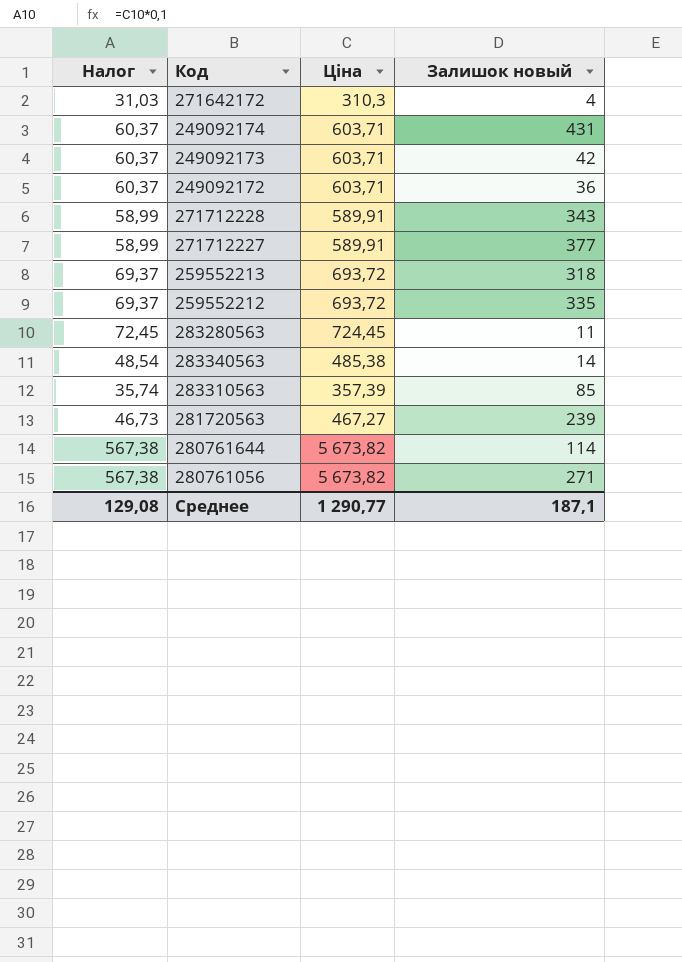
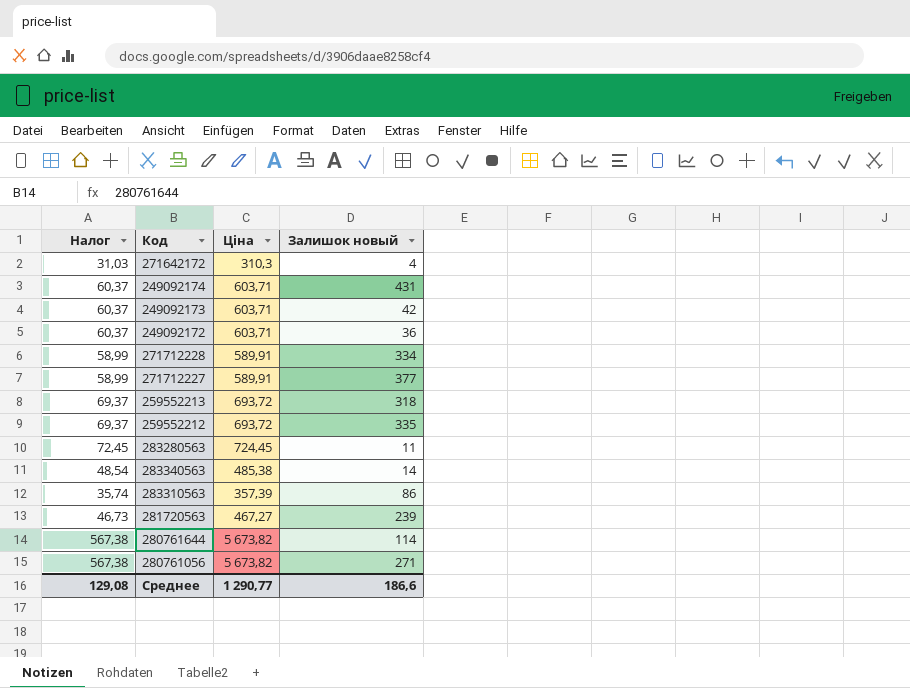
271712228 | Залишок новый: 343 -> 334
283310563 | Залишок новый: 85 -> 86
Среднее | Залишок новый: 187,1 -> 186,6

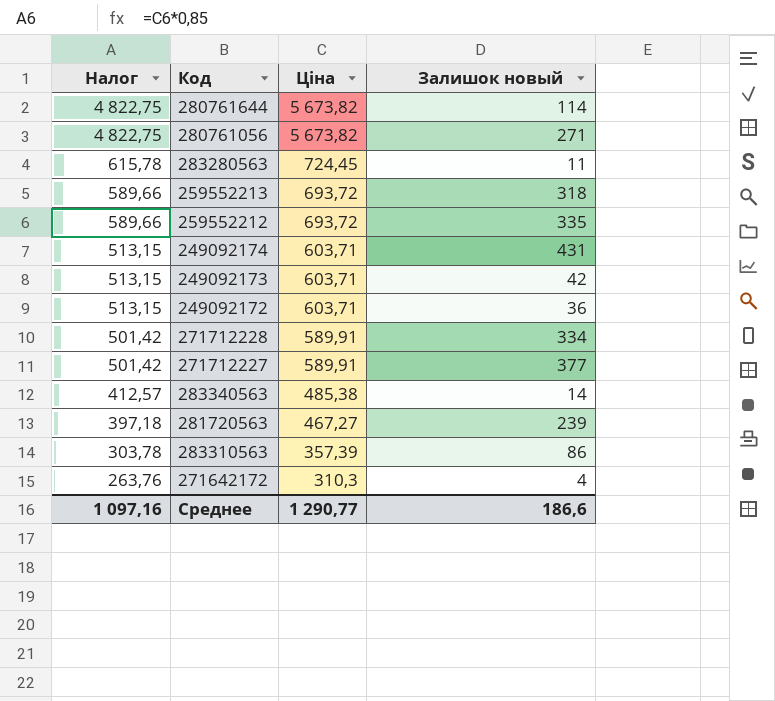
row order: none -> Налог descending
column Налог | formula: [Ціна] * 0,1 -> [Ціна] * 0,85
Среднее | Налог: 129,08 -> 1 097,16

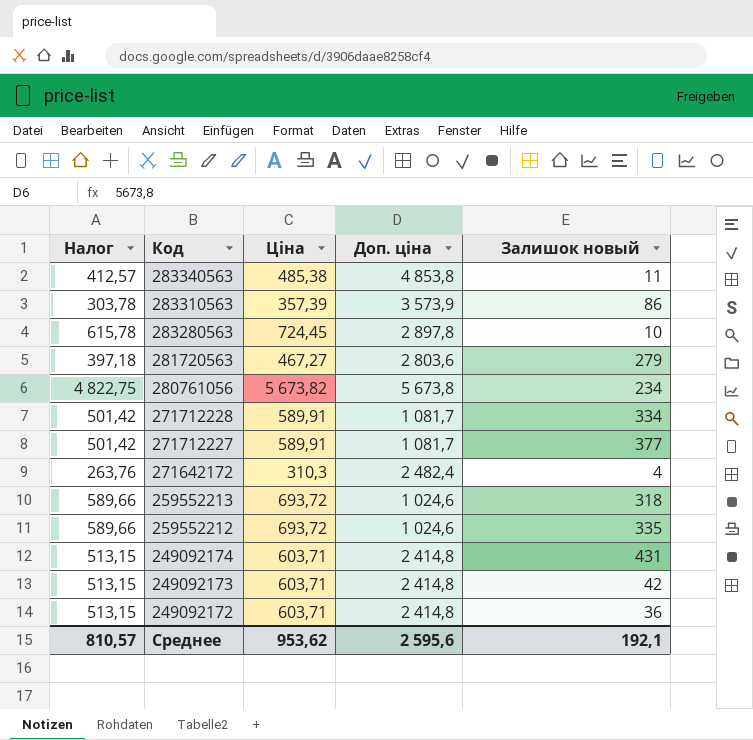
row order: Налог descending -> Код descending
column Доп. ціна | position: none -> 4
row 280761644: 4 822,75 | 5 673,82 | 114 -> none
283340563 | Залишок новый: 14 -> 11
283280563 | Залишок новый: 11 -> 10
281720563 | Залишок новый: 239 -> 279
280761056 | Залишок новый: 271 -> 234
Среднее | Налог: 1 097,16 -> 810,57
Среднее | Ціна: 1 290,77 -> 953,62
Среднее | Залишок новый: 186,6 -> 192,1

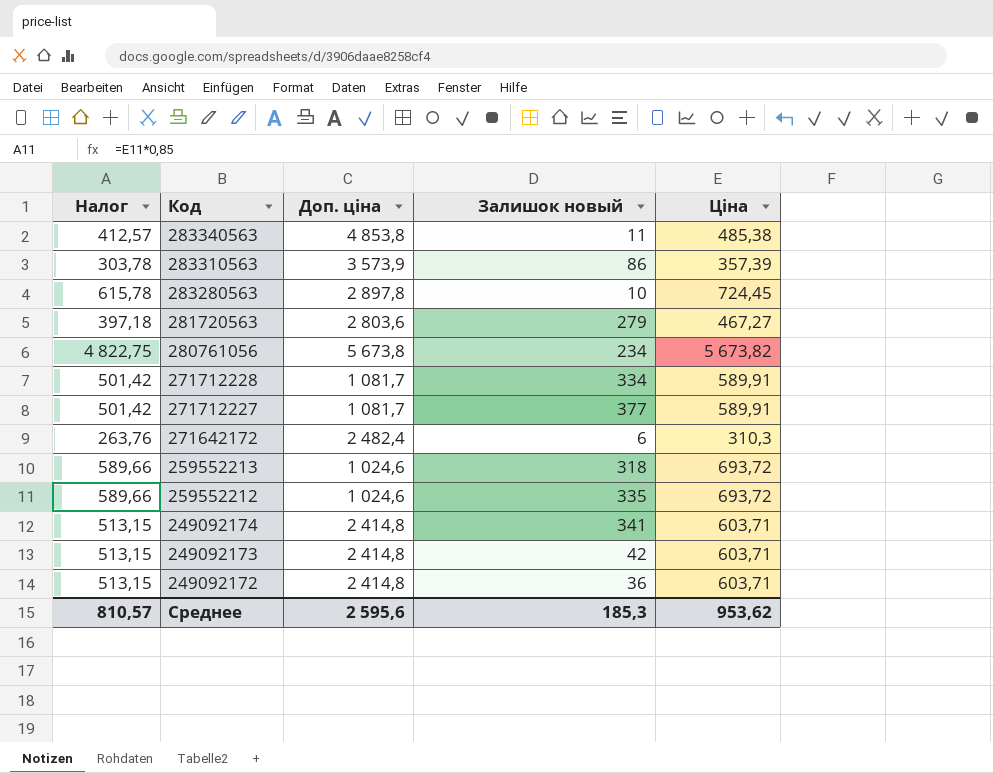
column Ціна | position: 3 -> 5
271642172 | Залишок новый: 4 -> 6
249092174 | Залишок новый: 431 -> 341
Среднее | Залишок новый: 192,1 -> 185,3

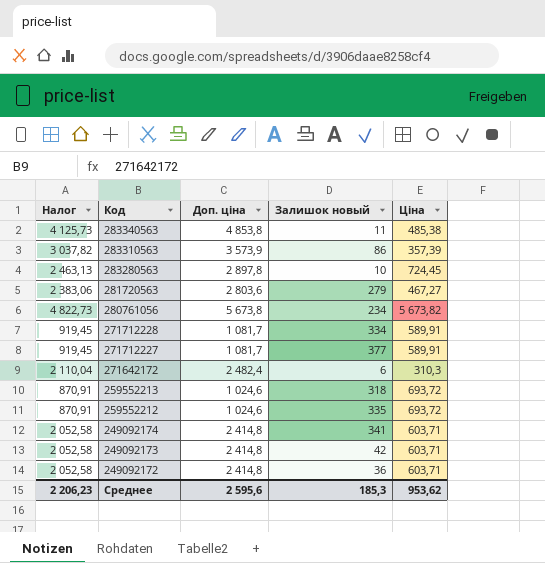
column Налог | formula: [Ціна] * 0,85 -> [Доп. ціна] * 0,85
Среднее | Налог: 810,57 -> 2 206,23

